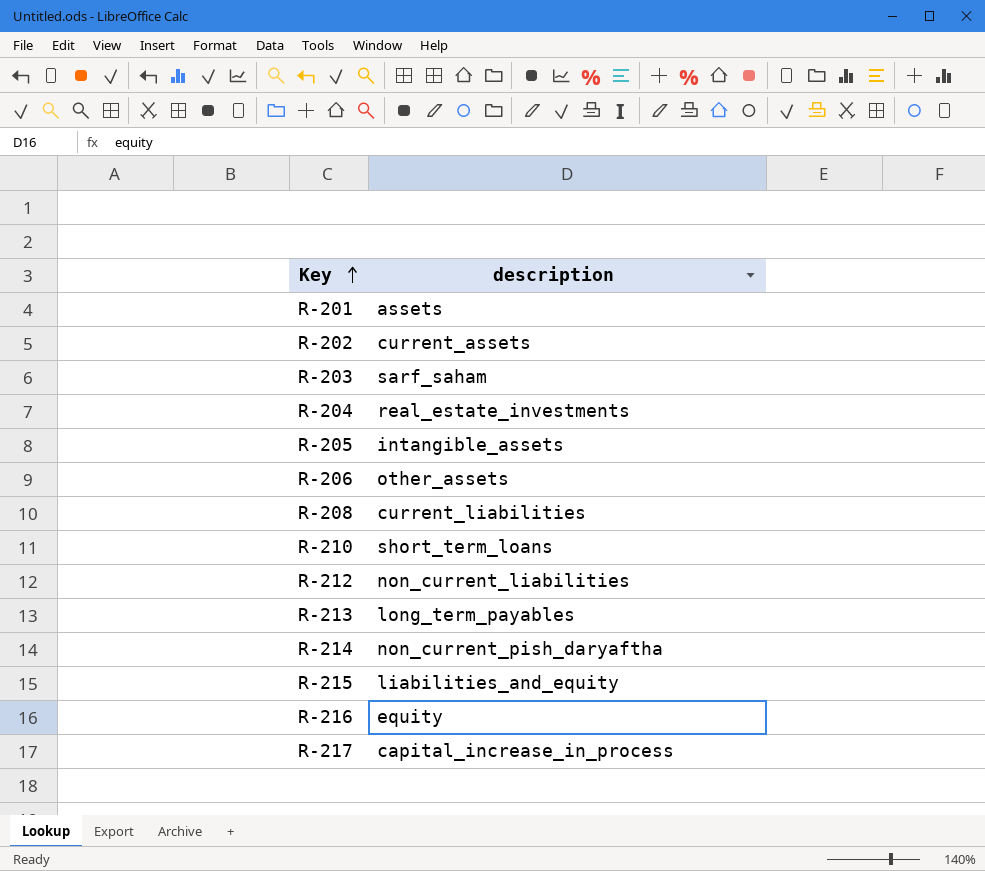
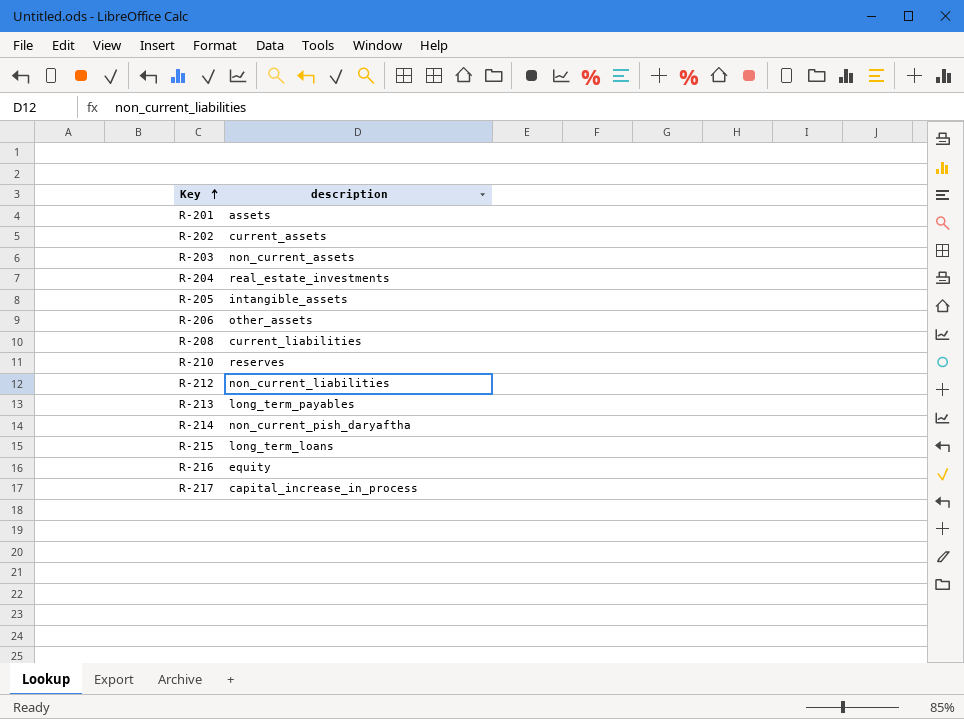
R-203 | description: sarf_saham -> non_current_assets
R-210 | description: short_term_loans -> reserves
R-215 | description: liabilities_and_equity -> long_term_loans

